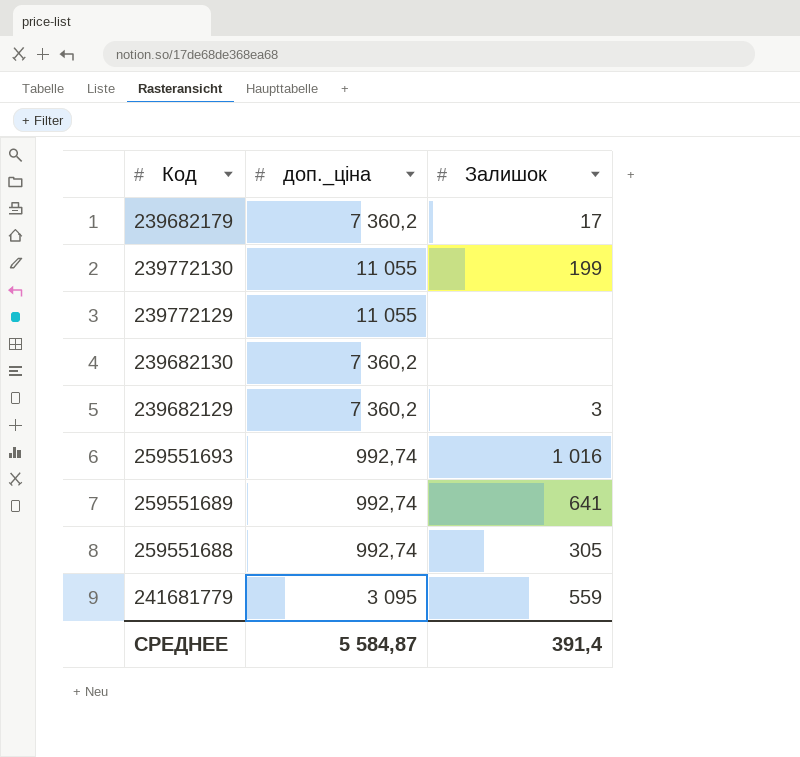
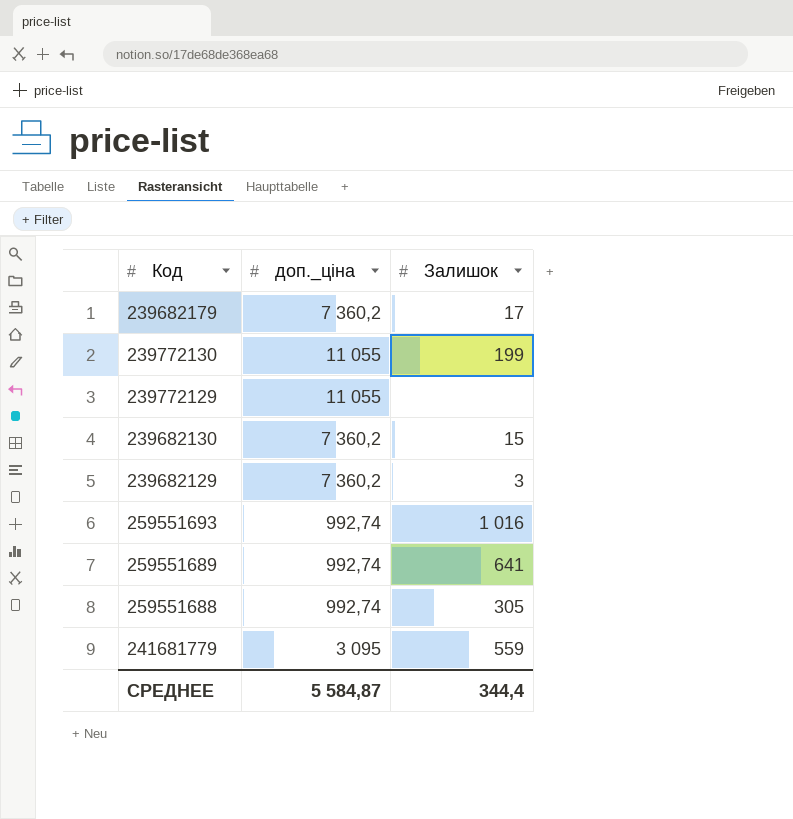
239682130 | Залишок: none -> 15
СРЕДНЕЕ | Залишок: 391,4 -> 344,4

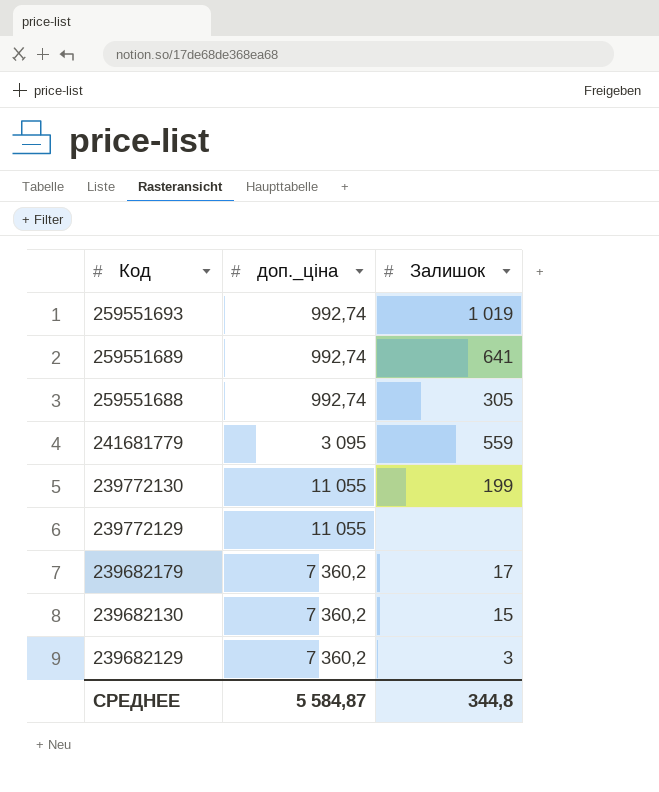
row order: none -> Код descending
259551693 | Залишок: 1 016 -> 1 019
СРЕДНЕЕ | Залишок: 344,4 -> 344,8

